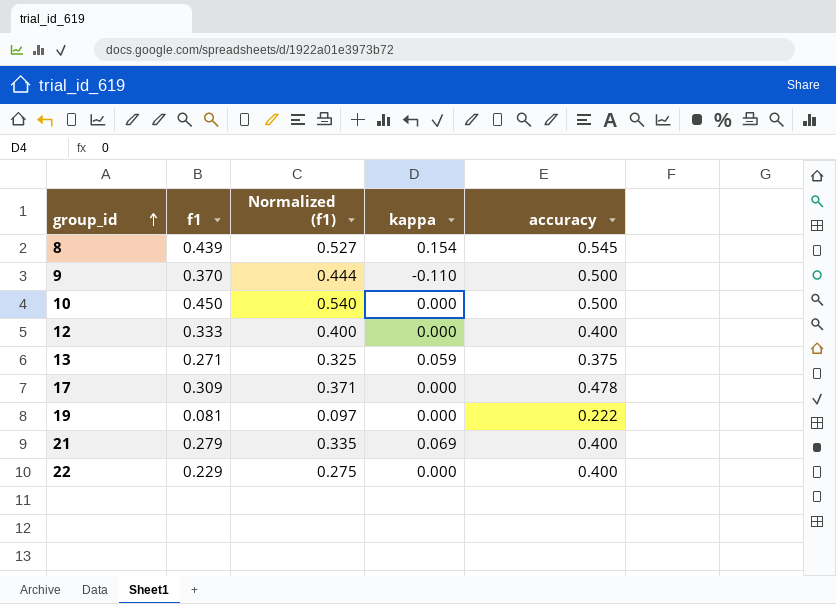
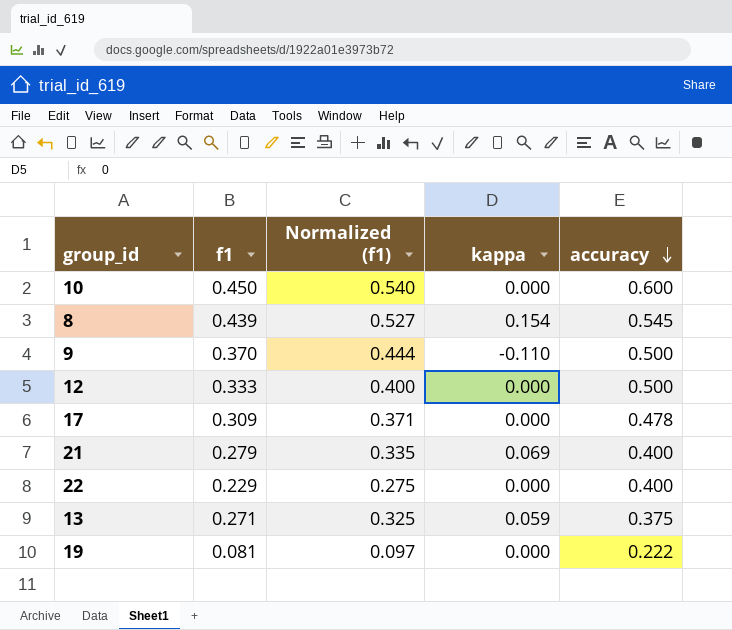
row order: group_id ascending -> accuracy descending
10 | accuracy: 0.500 -> 0.600
12 | accuracy: 0.400 -> 0.500

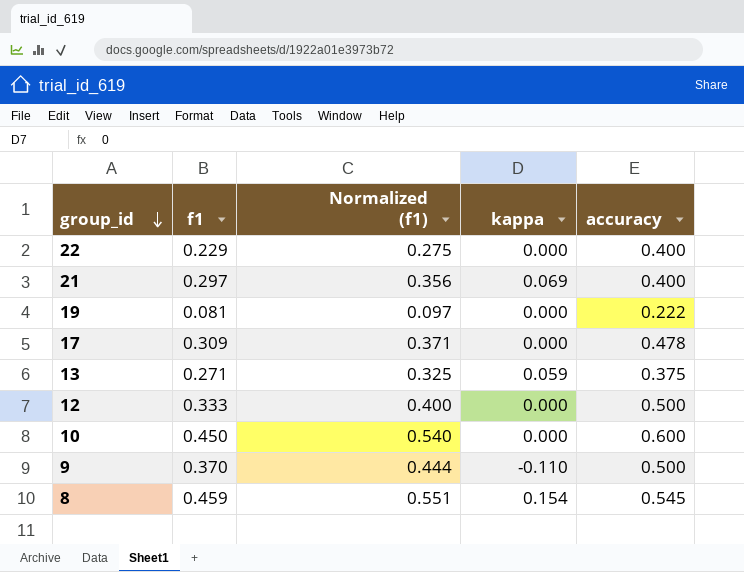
row order: accuracy descending -> group_id descending
21 | f1: 0.279 -> 0.297
21 | Normalized (f1): 0.335 -> 0.356
8 | f1: 0.439 -> 0.459
8 | Normalized (f1): 0.527 -> 0.551

